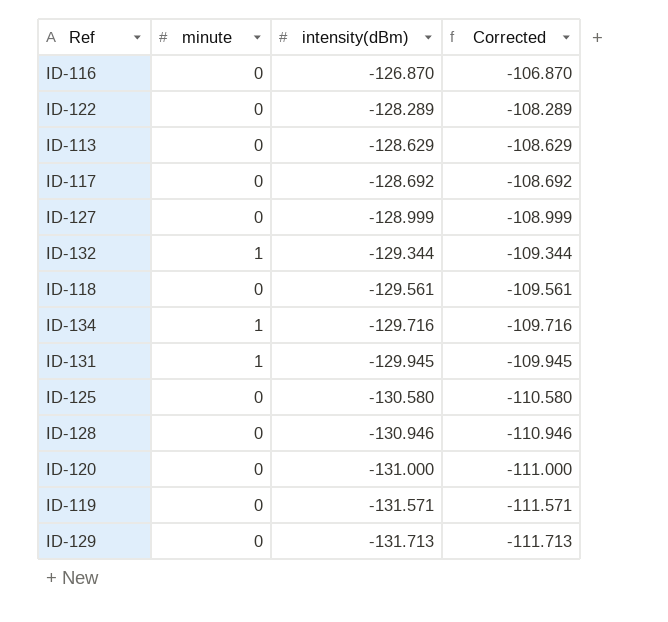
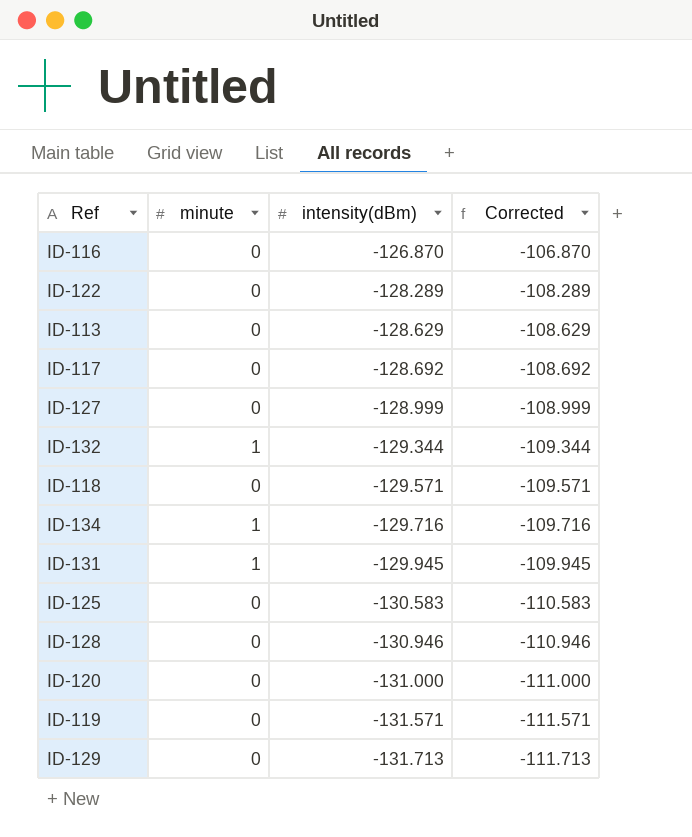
ID-118 | intensity(dBm): -129.561 -> -129.571
ID-118 | Corrected: -109.561 -> -109.571
ID-125 | intensity(dBm): -130.580 -> -130.583
ID-125 | Corrected: -110.580 -> -110.583

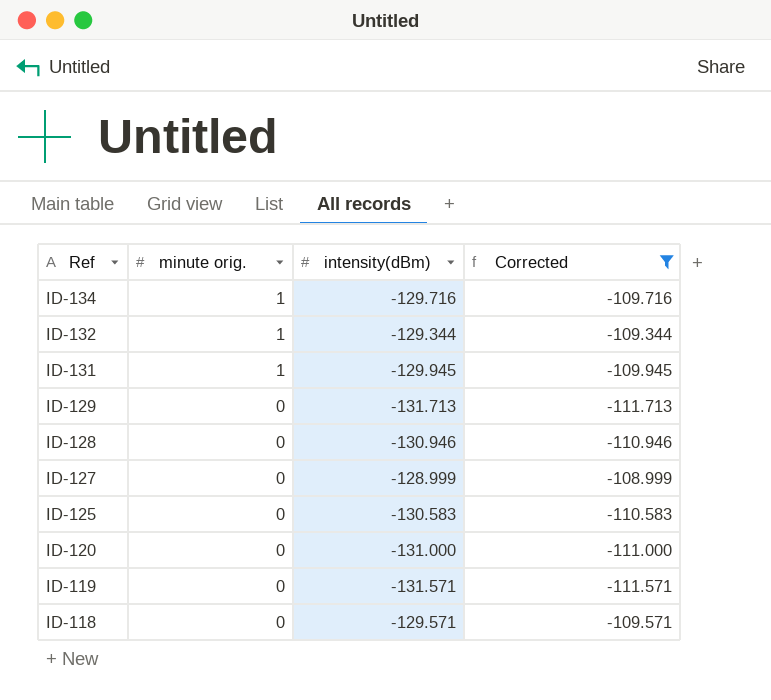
filter: none -> Corrected <= -108.999
row order: intensity(dBm) descending -> Ref descending
column name: minute -> minute orig.

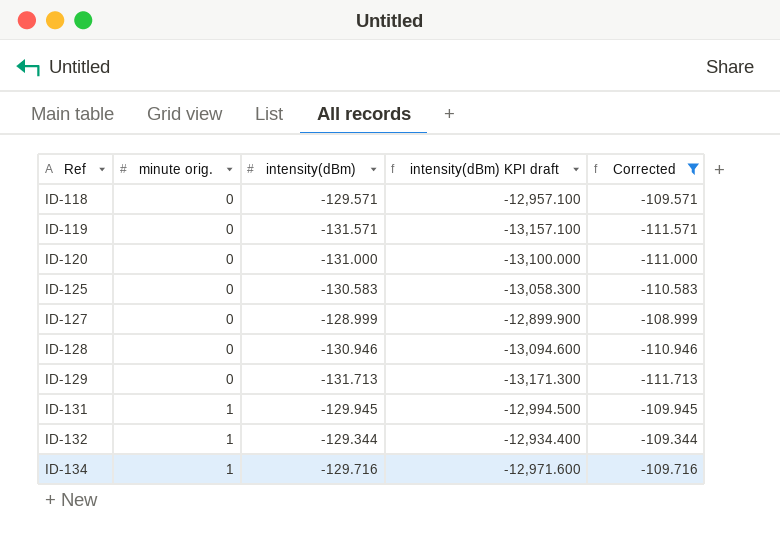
row order: Ref descending -> Ref ascending
column intensity(dBm) KPI draft | formula: none -> [intensity(dBm)] * 100

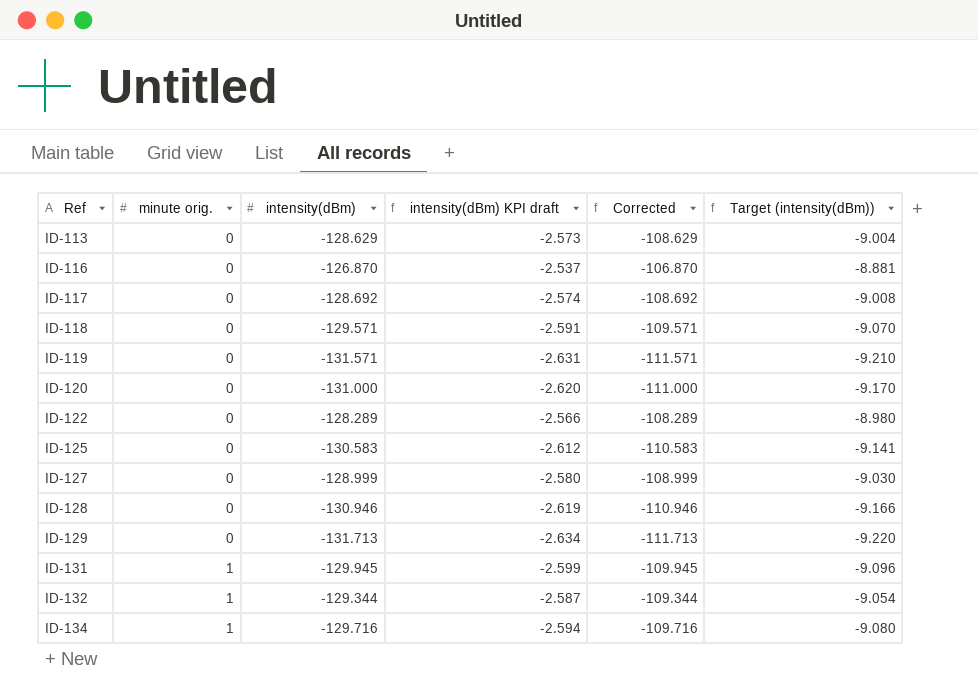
filter: Corrected <= -108.999 -> none
column intensity(dBm) KPI draft | formula: [intensity(dBm)] * 100 -> [intensity(dBm)] * 0.02
column Target (intensity(dBm)) | formula: none -> [intensity(dBm)] * 0.07

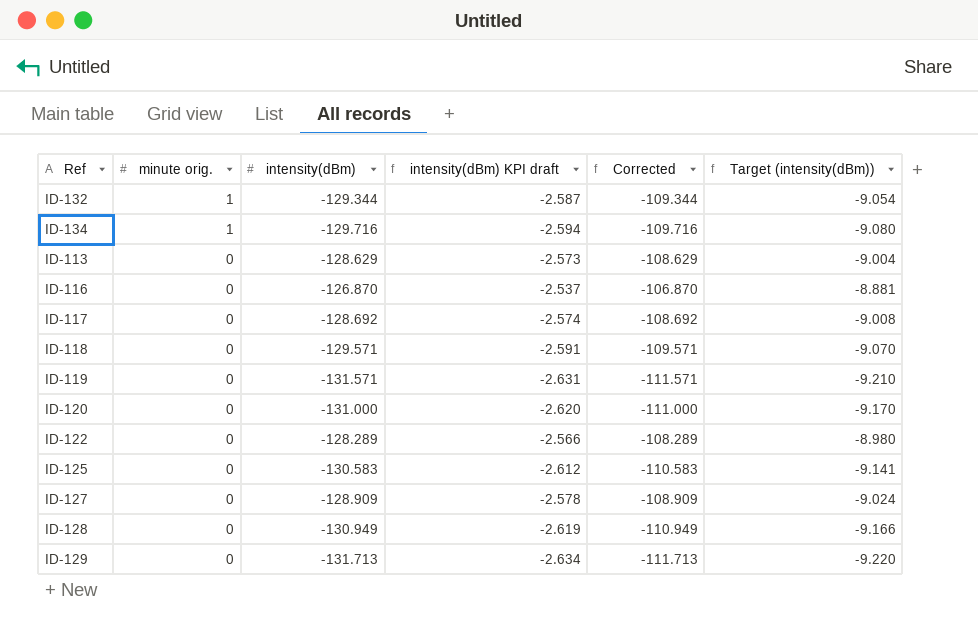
row order: Ref ascending -> minute orig. descending
row ID-131: 1 | -129.945 | -2.599 | -109.945 | -9.096 -> none
ID-127 | intensity(dBm): -128.999 -> -128.909
ID-127 | intensity(dBm) KPI draft: -2.580 -> -2.578
ID-127 | Corrected: -108.999 -> -108.909
ID-127 | Target (intensity(dBm)): -9.030 -> -9.024
ID-128 | intensity(dBm): -130.946 -> -130.949
ID-128 | Corrected: -110.946 -> -110.949

